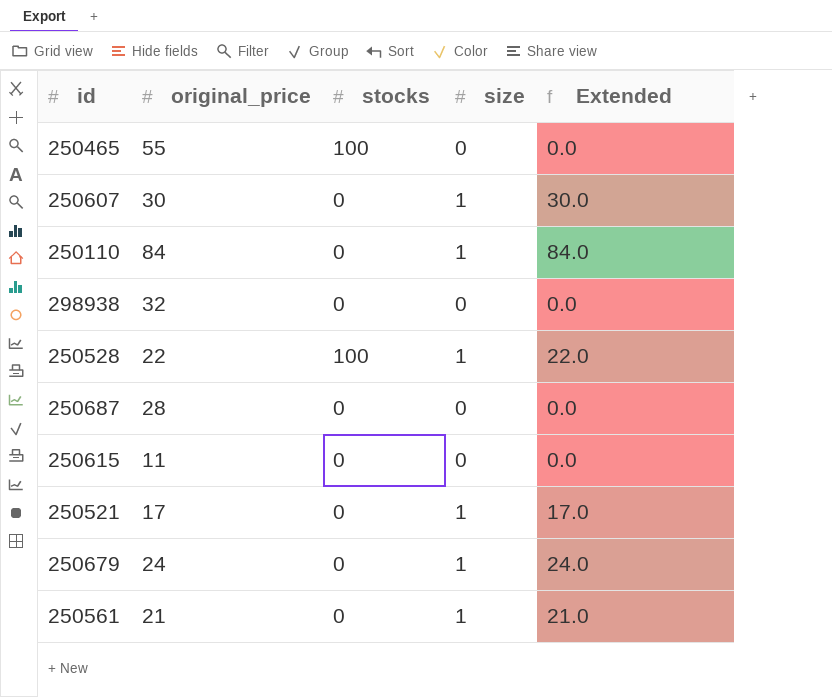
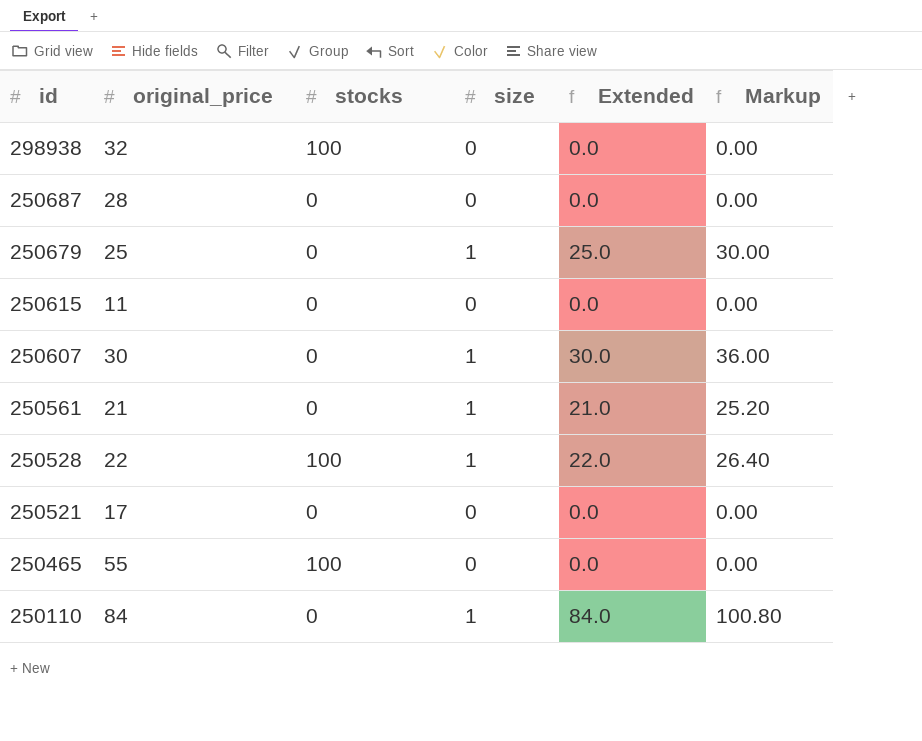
row order: none -> id descending
column Markup | formula: none -> [Extended] * 1.2
298938 | stocks: 0 -> 100
250679 | original_price: 24 -> 25
250679 | Extended: 24.0 -> 25.0
250521 | size: 1 -> 0
250521 | Extended: 17.0 -> 0.0

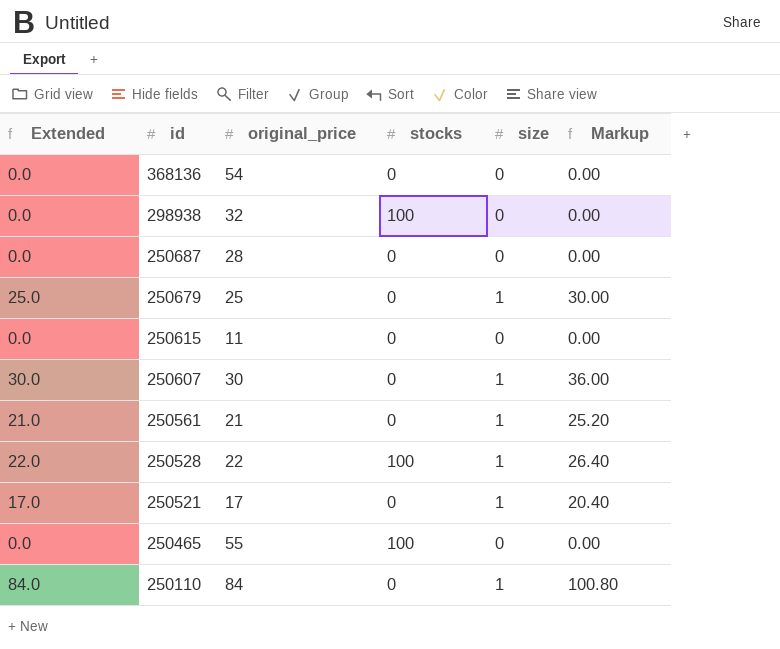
column Extended | position: 5 -> 1
row 368136: none -> 0.0 | 54 | 0 | 0 | 0.00
250521 | Extended: 0.0 -> 17.0
250521 | size: 0 -> 1
250521 | Markup: 0.00 -> 20.40

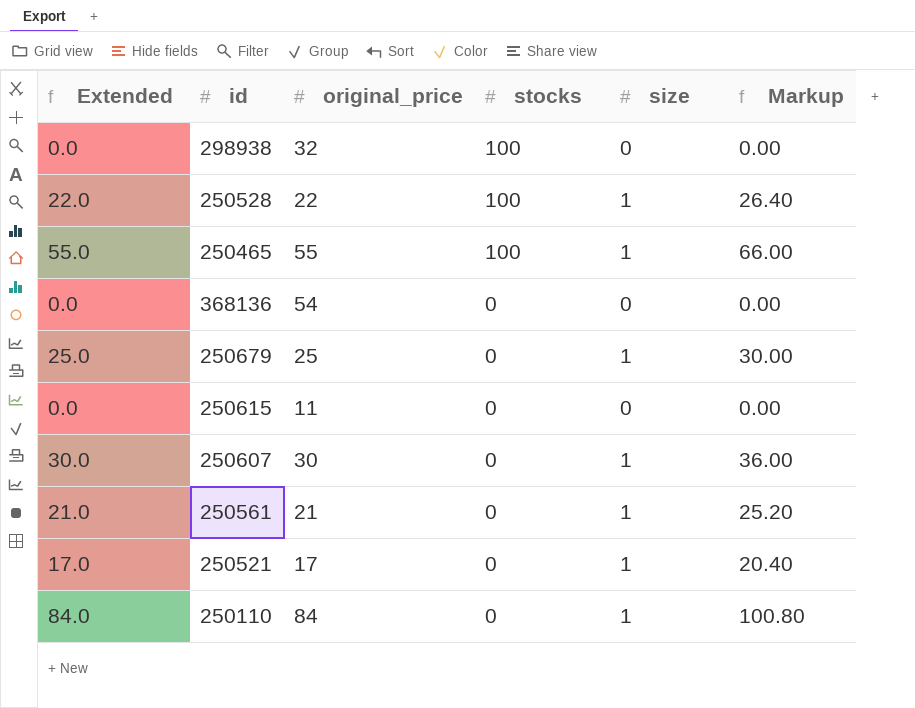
row order: id descending -> stocks descending
row 250687: 0.0 | 28 | 0 | 0 | 0.00 -> none
250465 | Extended: 0.0 -> 55.0
250465 | size: 0 -> 1
250465 | Markup: 0.00 -> 66.00

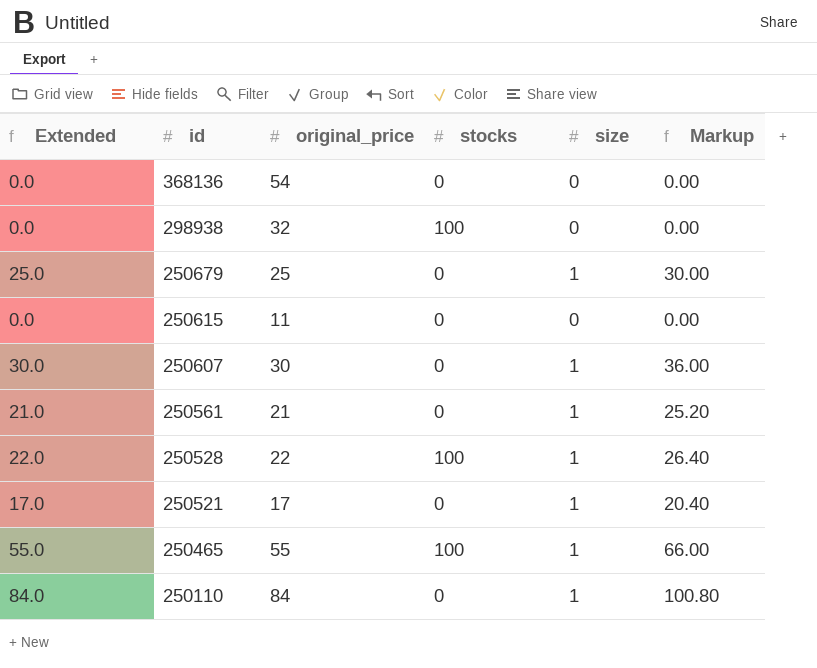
row order: stocks descending -> id descending

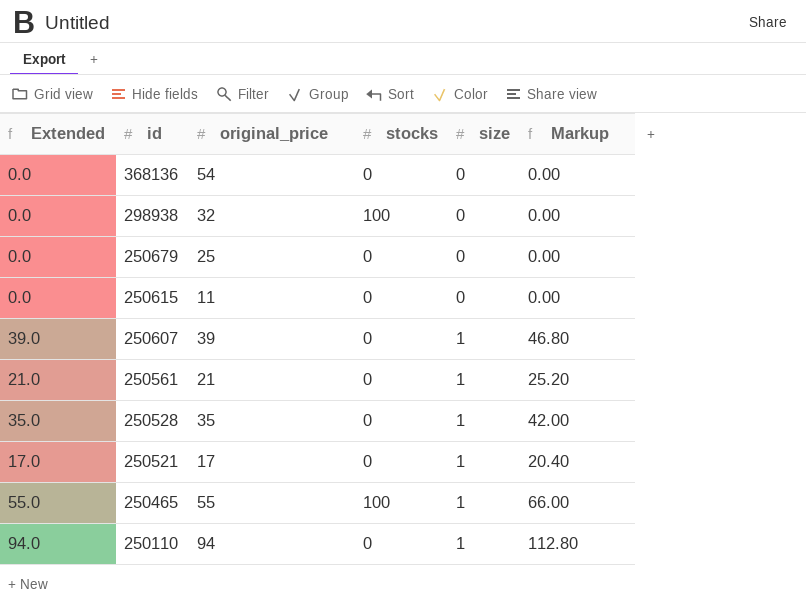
250679 | Extended: 25.0 -> 0.0
250679 | size: 1 -> 0
250679 | Markup: 30.00 -> 0.00
250607 | Extended: 30.0 -> 39.0
250607 | original_price: 30 -> 39
250607 | Markup: 36.00 -> 46.80
250528 | Extended: 22.0 -> 35.0
250528 | original_price: 22 -> 35
250528 | stocks: 100 -> 0
250528 | Markup: 26.40 -> 42.00
250110 | Extended: 84.0 -> 94.0
250110 | original_price: 84 -> 94
250110 | Markup: 100.80 -> 112.80

